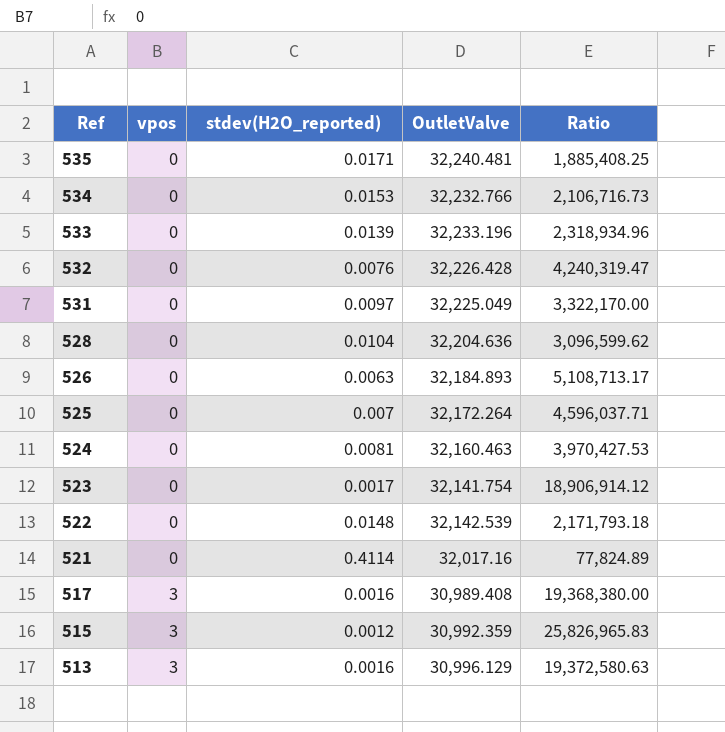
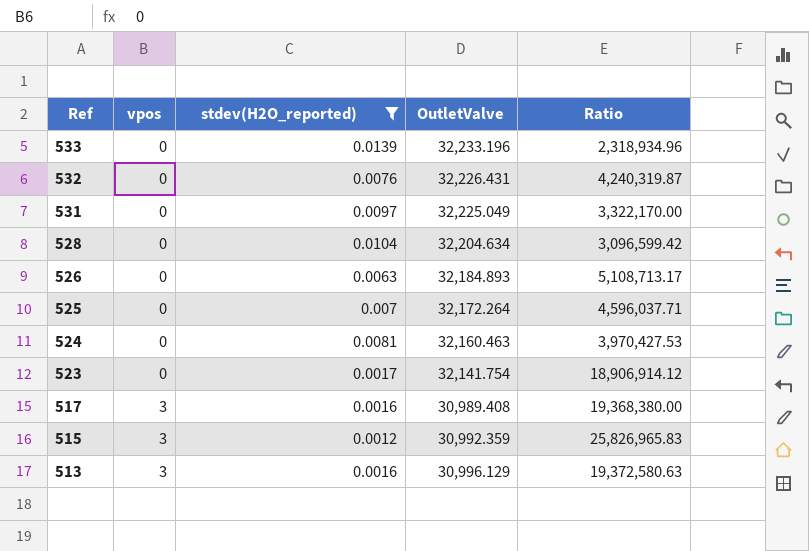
filter: none -> stdev(H2O_reported) <= 0.0139
532 | OutletValve: 32,226.428 -> 32,226.431
532 | Ratio: 4,240,319.47 -> 4,240,319.87
528 | OutletValve: 32,204.636 -> 32,204.634
528 | Ratio: 3,096,599.62 -> 3,096,599.42

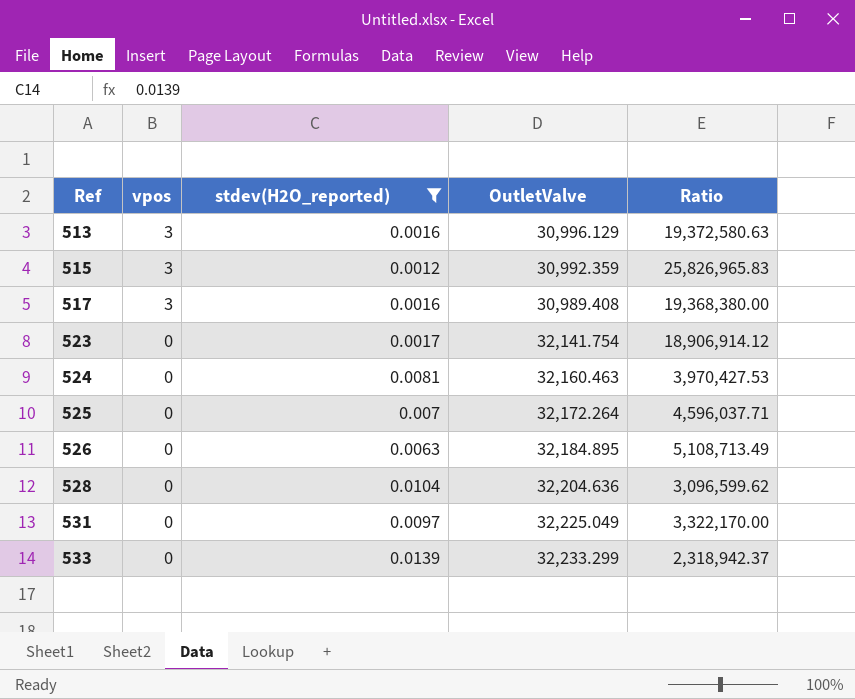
row order: Ref descending -> Ref ascending
row 532: 0 | 0.0076 | 32,226.431 | 4,240,319.87 -> none
526 | OutletValve: 32,184.893 -> 32,184.895
526 | Ratio: 5,108,713.17 -> 5,108,713.49
528 | OutletValve: 32,204.634 -> 32,204.636
528 | Ratio: 3,096,599.42 -> 3,096,599.62
533 | OutletValve: 32,233.196 -> 32,233.299
533 | Ratio: 2,318,934.96 -> 2,318,942.37

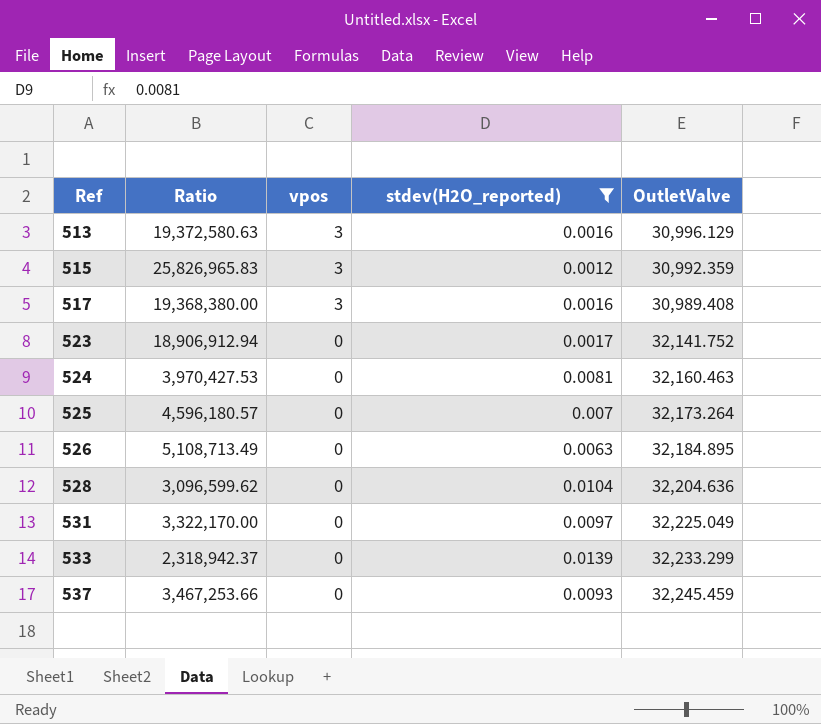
column Ratio | position: 5 -> 2
523 | Ratio: 18,906,914.12 -> 18,906,912.94
523 | OutletValve: 32,141.754 -> 32,141.752
525 | Ratio: 4,596,037.71 -> 4,596,180.57
525 | OutletValve: 32,172.264 -> 32,173.264
row 537: none -> 3,467,253.66 | 0 | 0.0093 | 32,245.459

